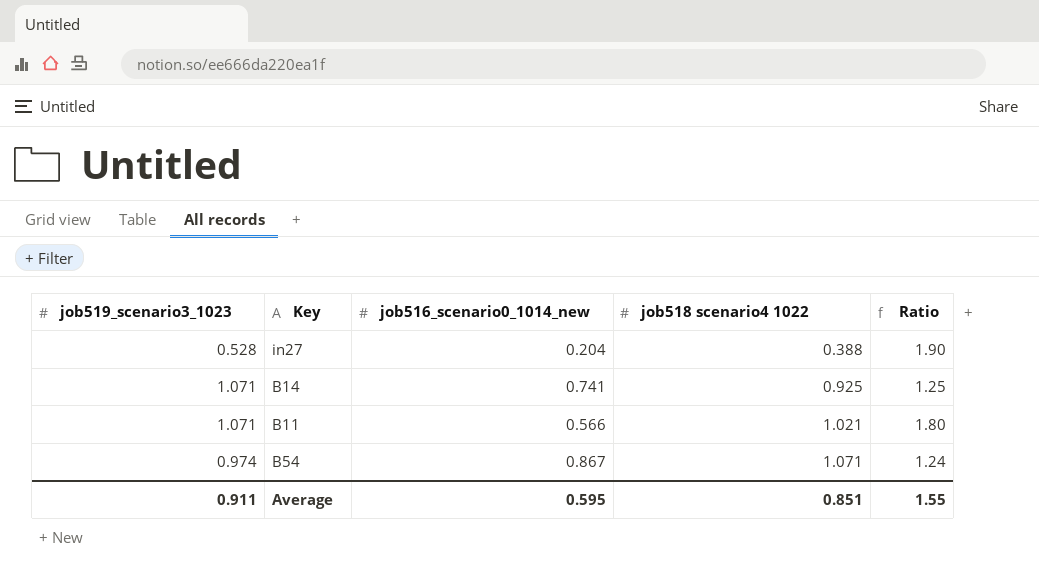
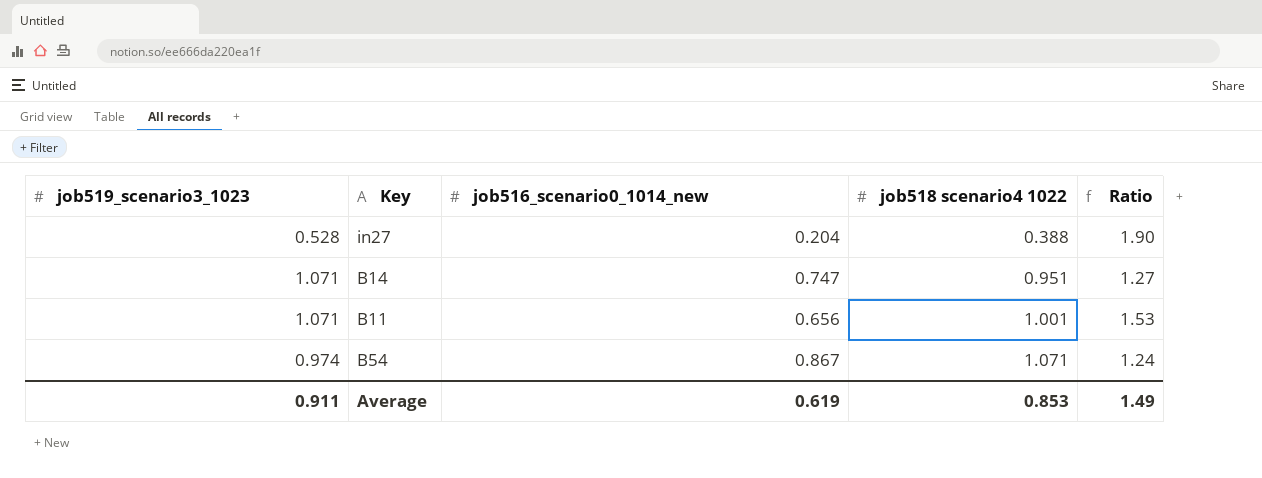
B14 | job516_scenario0_1014_new: 0.741 -> 0.747
B14 | job518 scenario4 1022: 0.925 -> 0.951
B14 | Ratio: 1.25 -> 1.27
B11 | job516_scenario0_1014_new: 0.566 -> 0.656
B11 | job518 scenario4 1022: 1.021 -> 1.001
B11 | Ratio: 1.80 -> 1.53
Average | job516_scenario0_1014_new: 0.595 -> 0.619
Average | job518 scenario4 1022: 0.851 -> 0.853
Average | Ratio: 1.55 -> 1.49

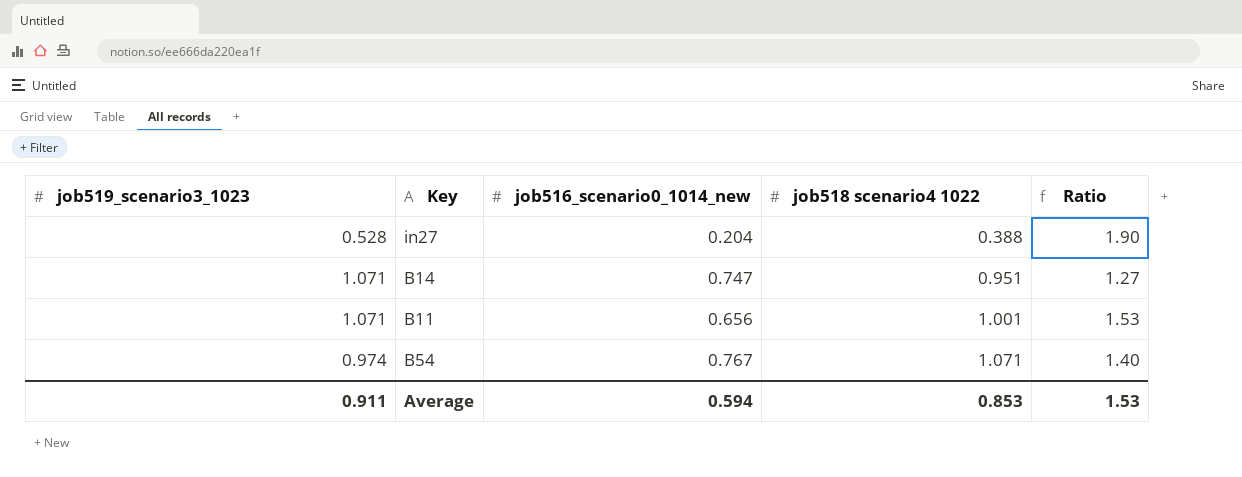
B54 | job516_scenario0_1014_new: 0.867 -> 0.767
B54 | Ratio: 1.24 -> 1.40
Average | job516_scenario0_1014_new: 0.619 -> 0.594
Average | Ratio: 1.49 -> 1.53

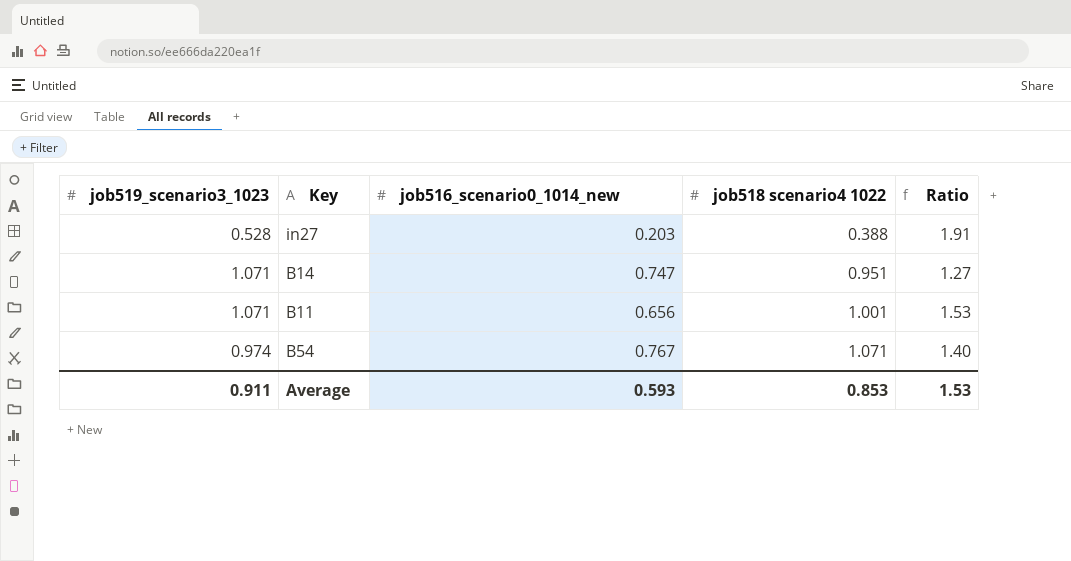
in27 | job516_scenario0_1014_new: 0.204 -> 0.203
in27 | Ratio: 1.90 -> 1.91
Average | job516_scenario0_1014_new: 0.594 -> 0.593

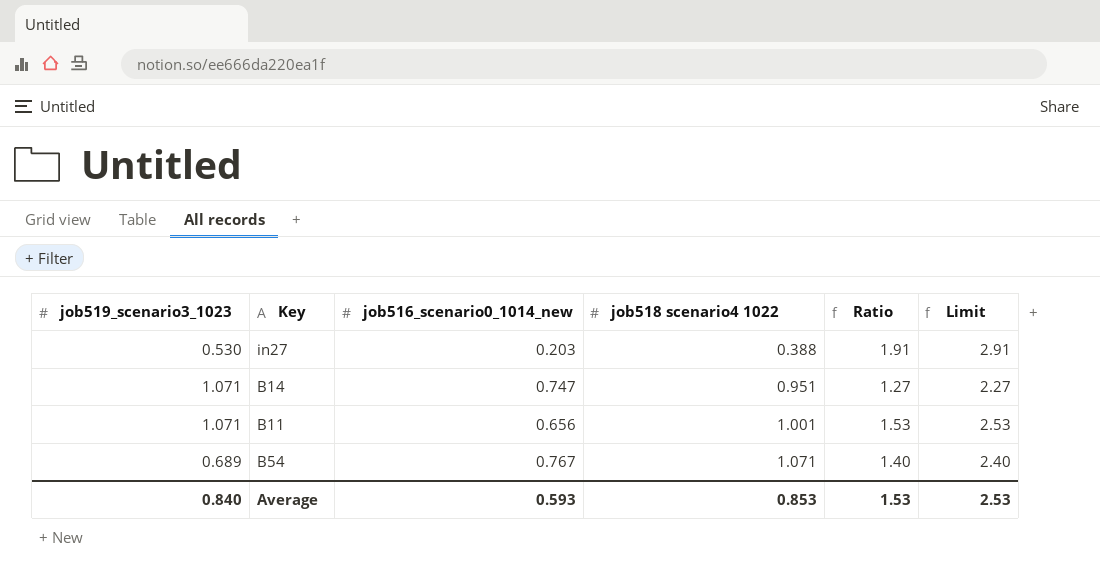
column Limit | formula: none -> [Ratio] + 1
in27 | job519_scenario3_1023: 0.528 -> 0.530
B54 | job519_scenario3_1023: 0.974 -> 0.689
Average | job519_scenario3_1023: 0.911 -> 0.840

